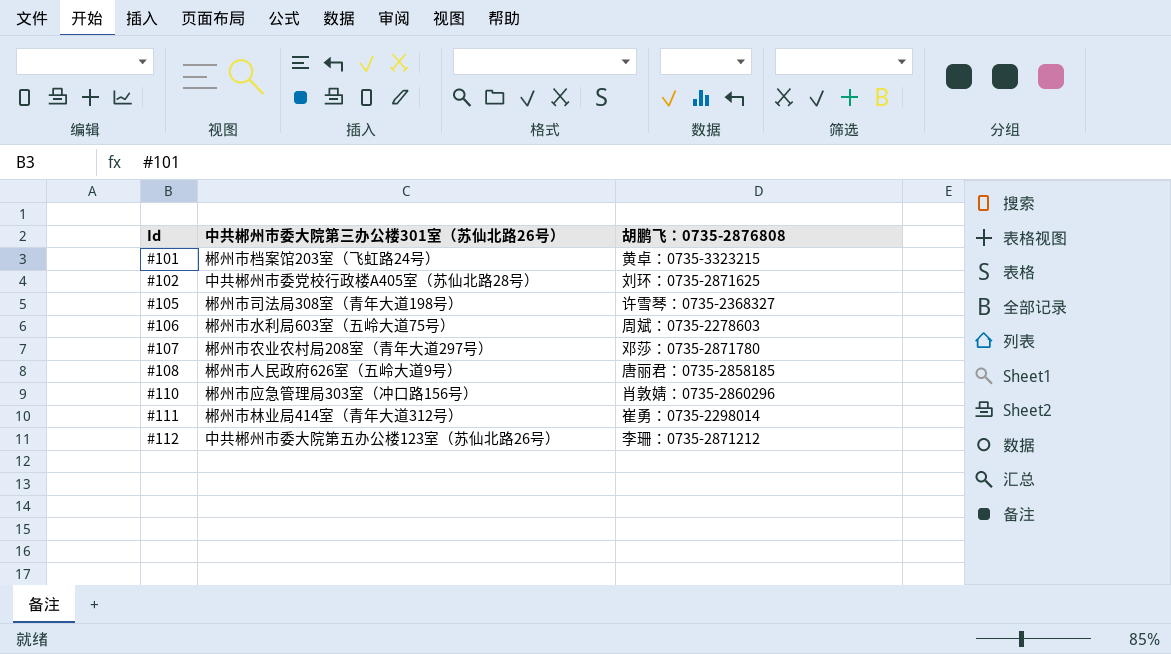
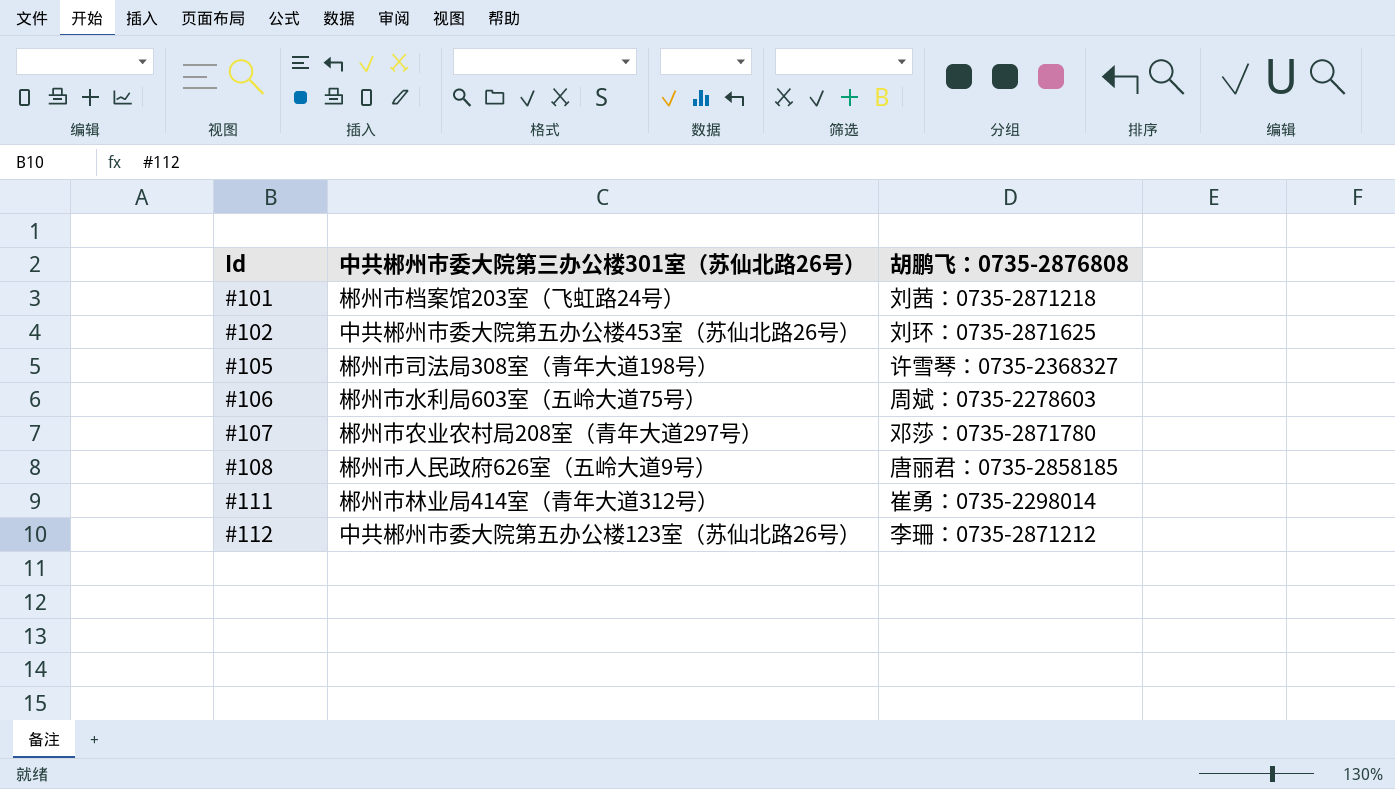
row #110: 郴州市应急管理局303室（冲口路156号） | 肖敦婧：0735-2860296 -> none
#101 | 胡鹏飞：0735-2876808: 黄卓：0735-3323215 -> 刘茜：0735-2871218
#102 | 中共郴州市委大院第三办公楼301室（苏仙北路26号）: 中共郴州市委党校行政楼A405室（苏仙北路28号） -> 中共郴州市委大院第五办公楼453室（苏仙北路26号）

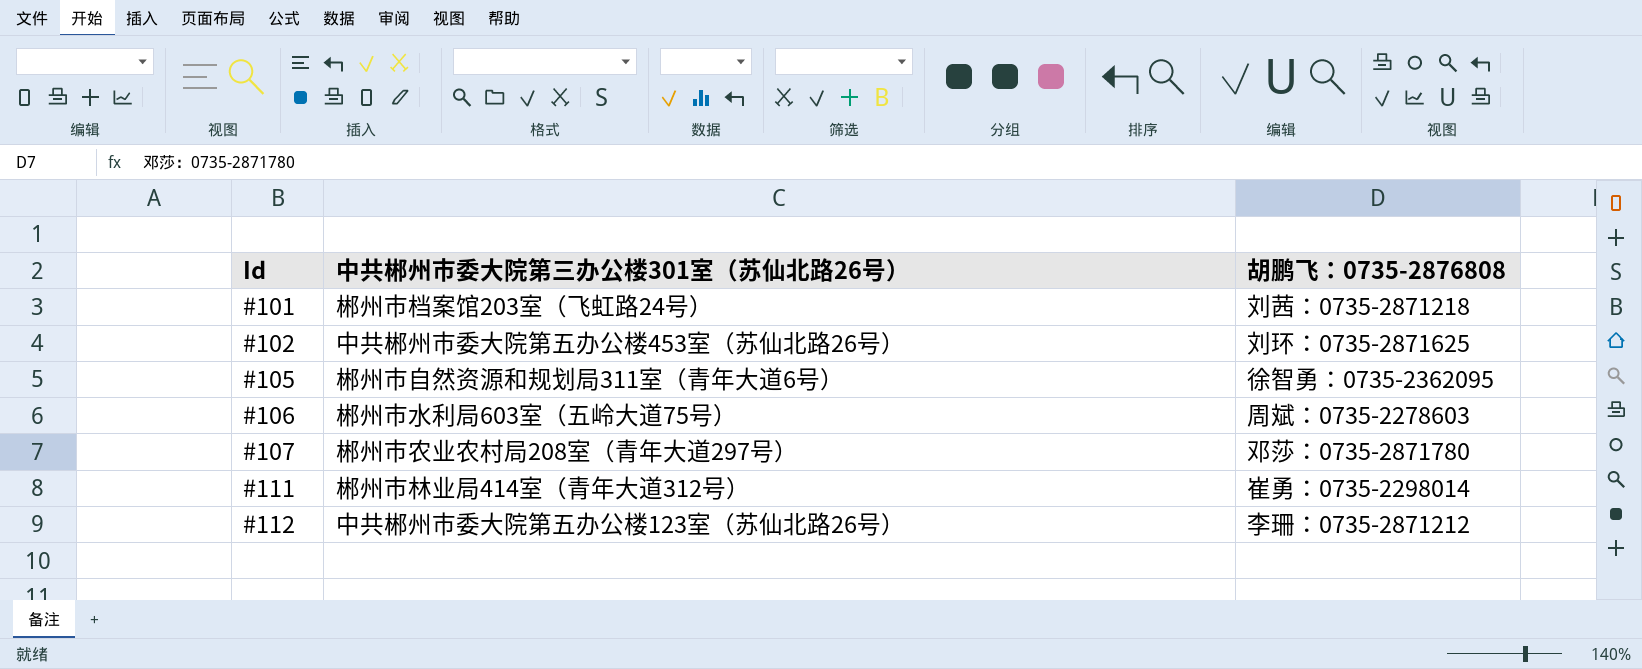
row #108: 郴州市人民政府626室（五岭大道9号） | 唐丽君：0735-2858185 -> none
#105 | 中共郴州市委大院第三办公楼301室（苏仙北路26号）: 郴州市司法局308室（青年大道198号） -> 郴州市自然资源和规划局311室（青年大道6号）
#105 | 胡鹏飞：0735-2876808: 许雪琴：0735-2368327 -> 徐智勇：0735-2362095

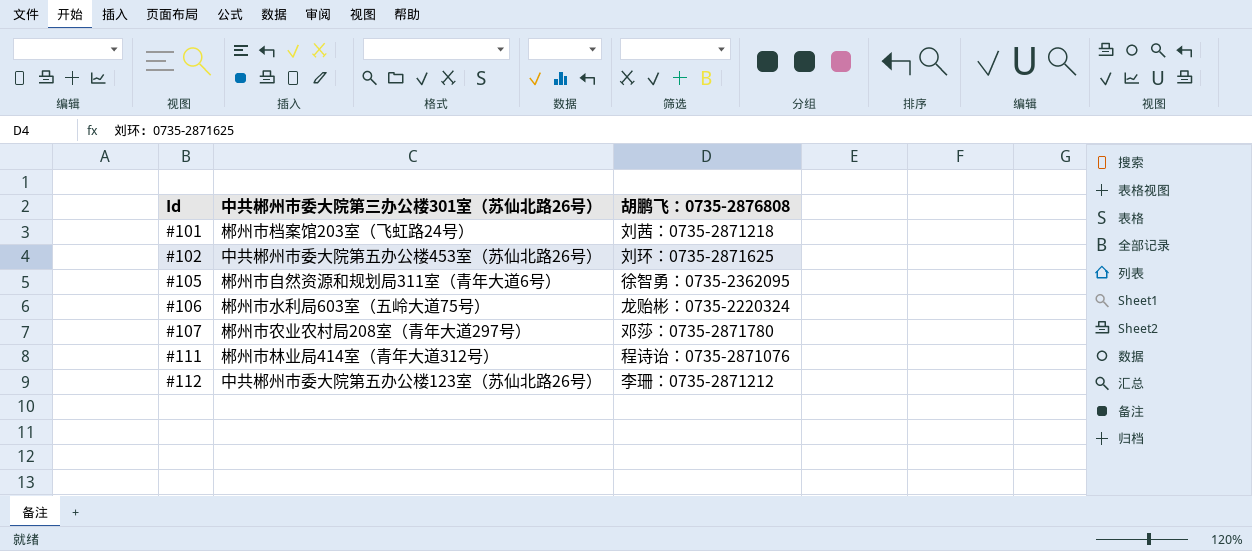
#106 | 胡鹏飞：0735-2876808: 周斌：0735-2278603 -> 龙贻彬：0735-2220324
#111 | 胡鹏飞：0735-2876808: 崔勇：0735-2298014 -> 程诗诒：0735-2871076

